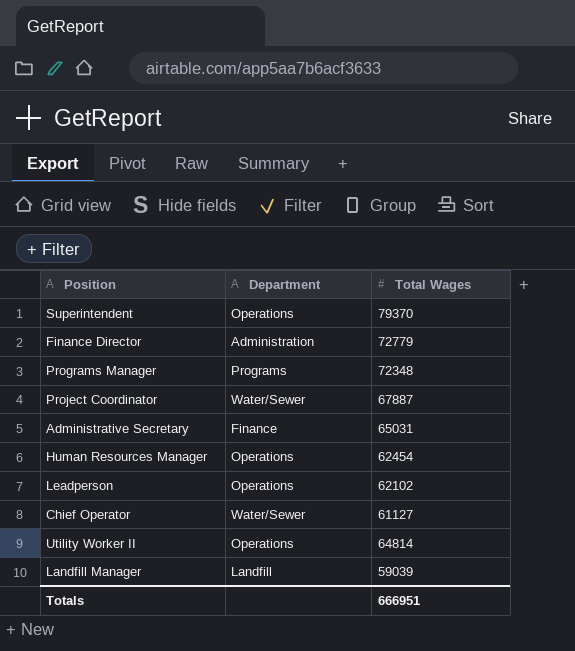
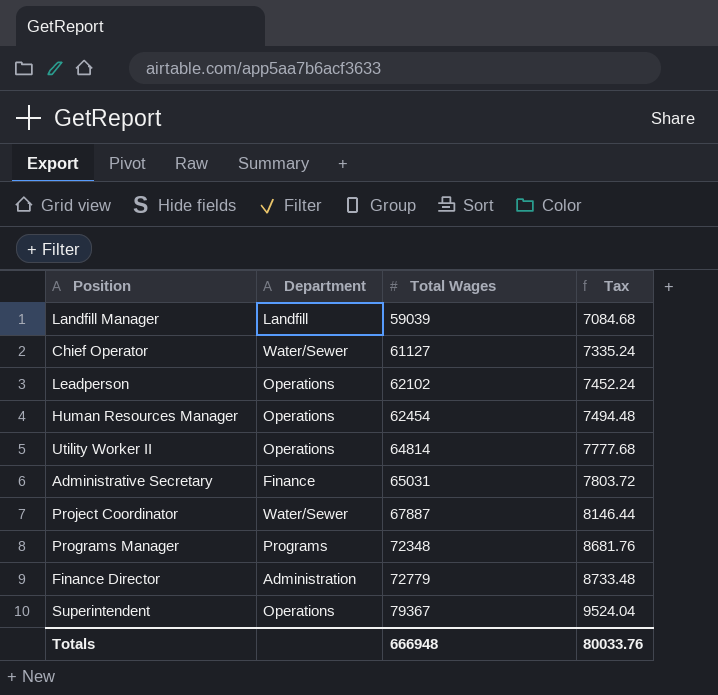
row order: none -> Total Wages ascending
column Tax | formula: none -> [Total Wages] * 0.12
Superintendent | Total Wages: 79370 -> 79367
Totals | Total Wages: 666951 -> 666948

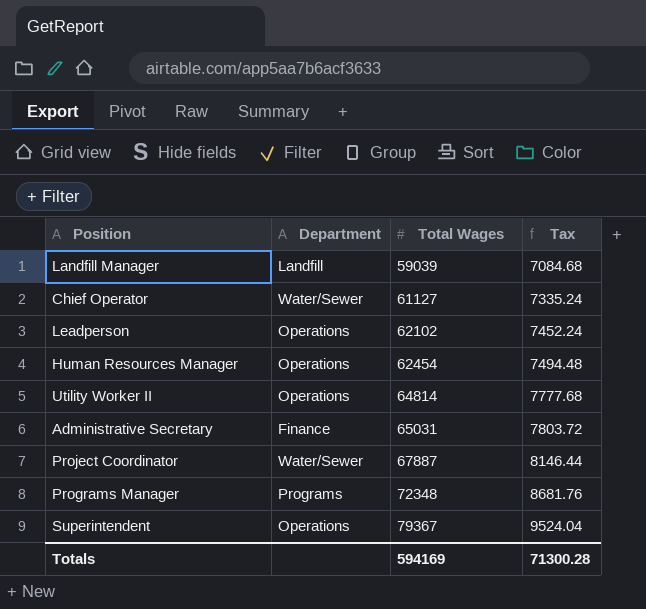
row Finance Director: Administration | 72779 | 8733.48 -> none
Totals | Total Wages: 666948 -> 594169
Totals | Tax: 80033.76 -> 71300.28

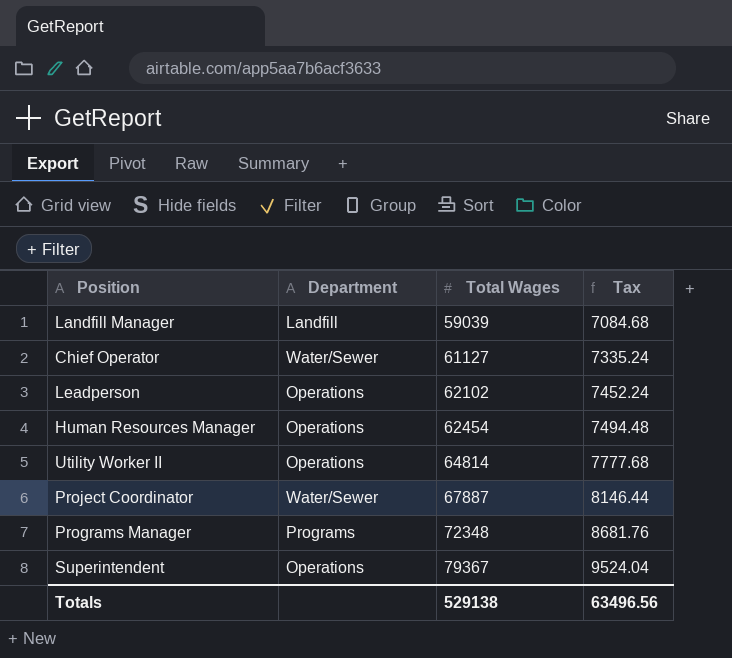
row Administrative Secretary: Finance | 65031 | 7803.72 -> none
Totals | Total Wages: 594169 -> 529138
Totals | Tax: 71300.28 -> 63496.56

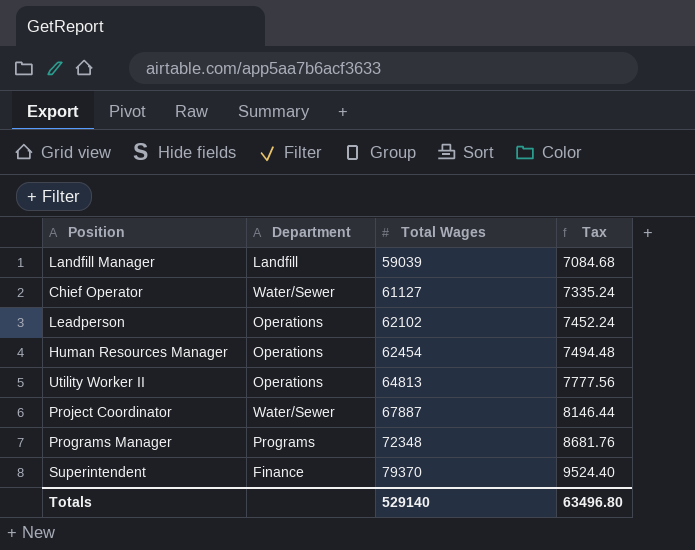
Utility Worker II | Total Wages: 64814 -> 64813
Utility Worker II | Tax: 7777.68 -> 7777.56
Superintendent | Department: Operations -> Finance
Superintendent | Total Wages: 79367 -> 79370
Superintendent | Tax: 9524.04 -> 9524.40
Totals | Total Wages: 529138 -> 529140
Totals | Tax: 63496.56 -> 63496.80

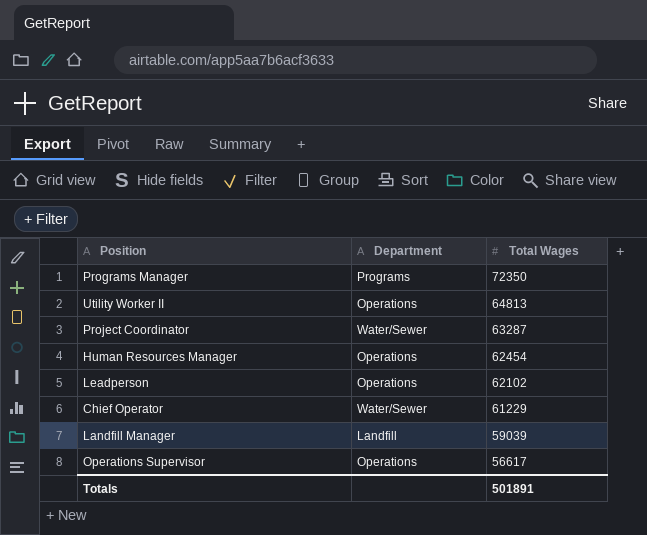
row order: Total Wages ascending -> Total Wages descending
column Tax | formula: [Total Wages] * 0.12 -> none
row Superintendent: Finance | 79370 | 9524.40 -> none
Programs Manager | Total Wages: 72348 -> 72350
Project Coordinator | Total Wages: 67887 -> 63287
Chief Operator | Total Wages: 61127 -> 61229
row Operations Supervisor: none -> Operations | 56617
Totals | Total Wages: 529140 -> 501891

